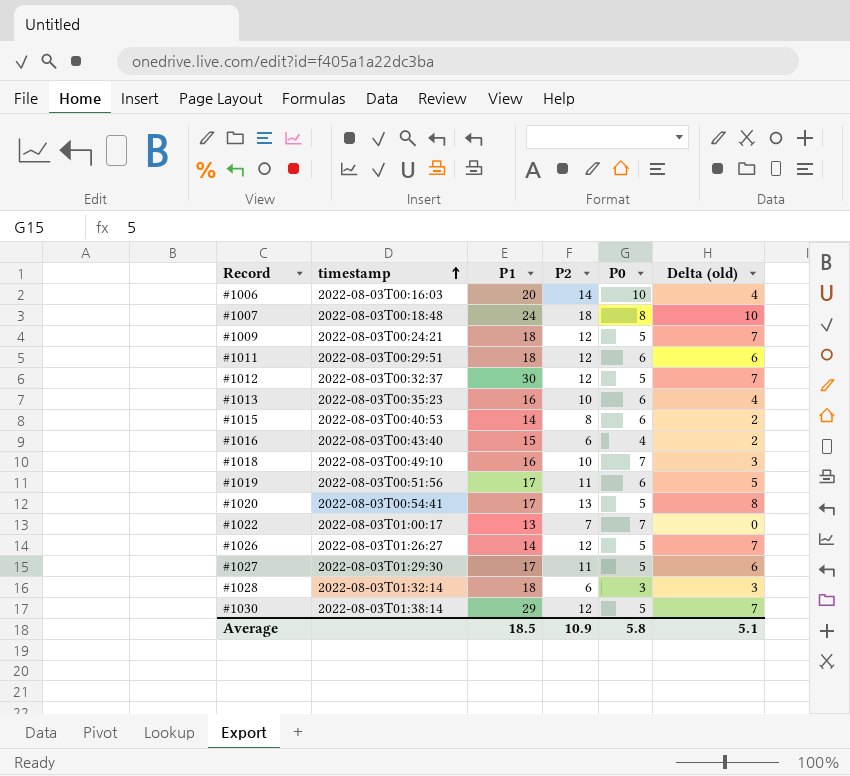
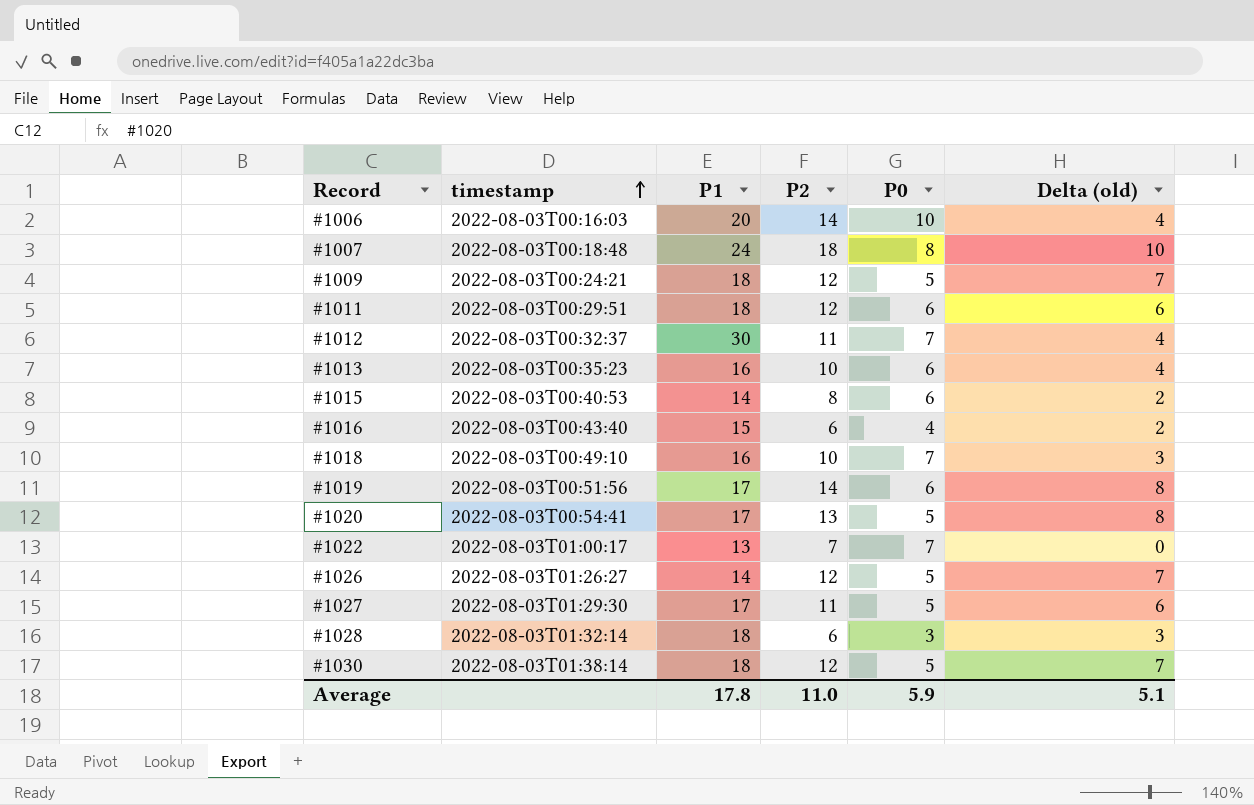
#1012 | P2: 12 -> 11
#1012 | P0: 5 -> 7
#1012 | Delta (old): 7 -> 4
#1019 | P2: 11 -> 14
#1019 | Delta (old): 5 -> 8
#1030 | P1: 29 -> 18
Average | P1: 18.5 -> 17.8
Average | P2: 10.9 -> 11.0
Average | P0: 5.8 -> 5.9

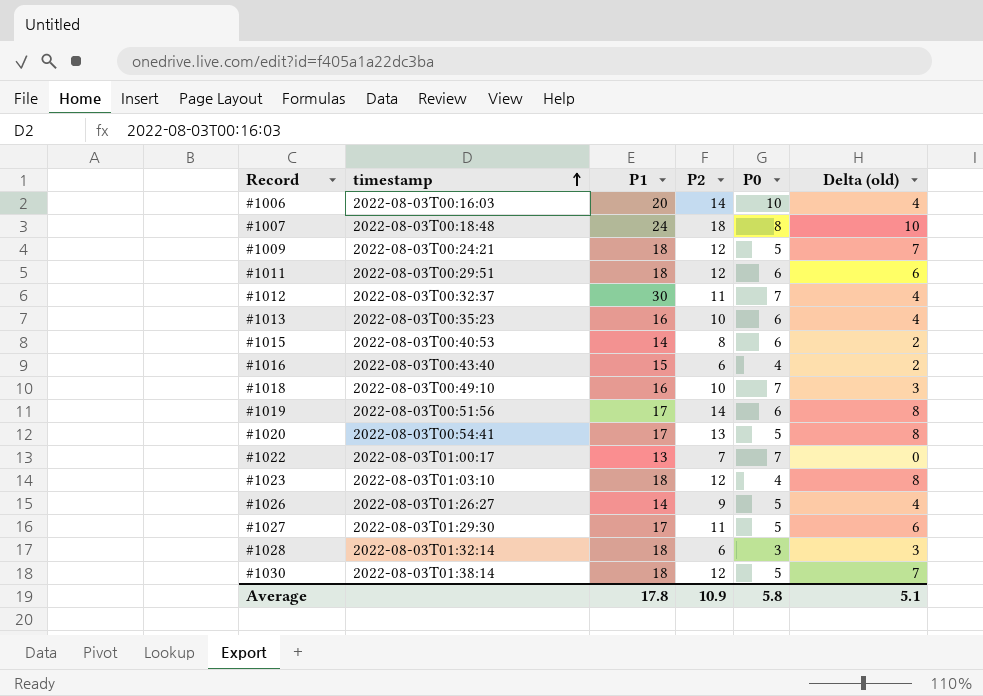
row #1023: none -> 2022-08-03T01:03:10 | 18 | 12 | 4 | 8
#1026 | P2: 12 -> 9
#1026 | Delta (old): 7 -> 4
Average | P2: 11.0 -> 10.9
Average | P0: 5.9 -> 5.8

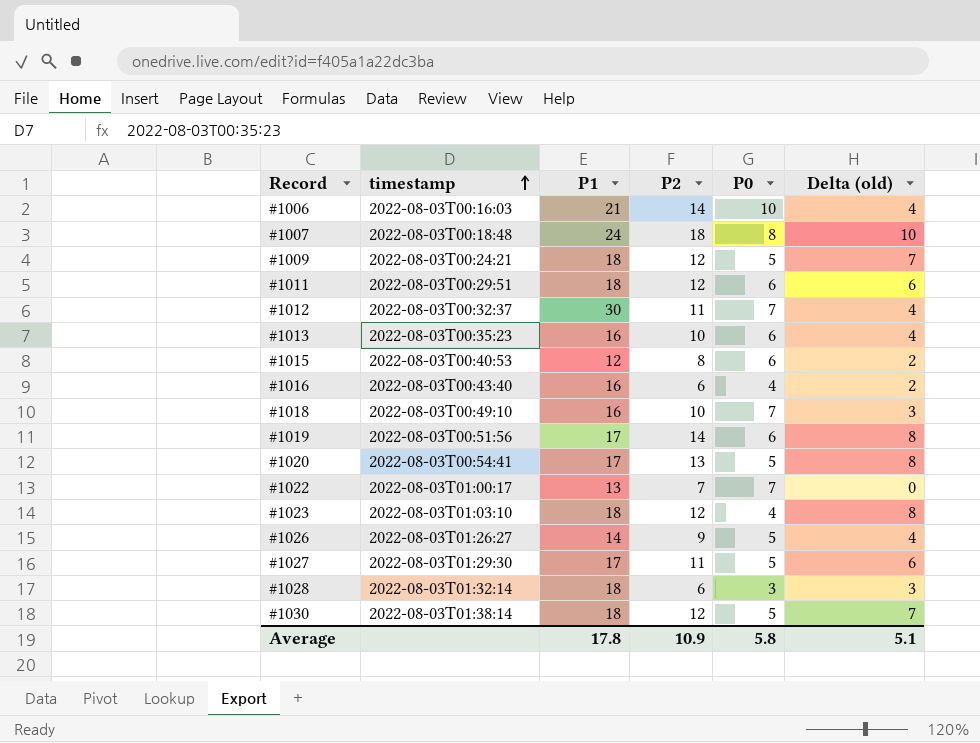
#1006 | P1: 20 -> 21
#1015 | P1: 14 -> 12
#1016 | P1: 15 -> 16

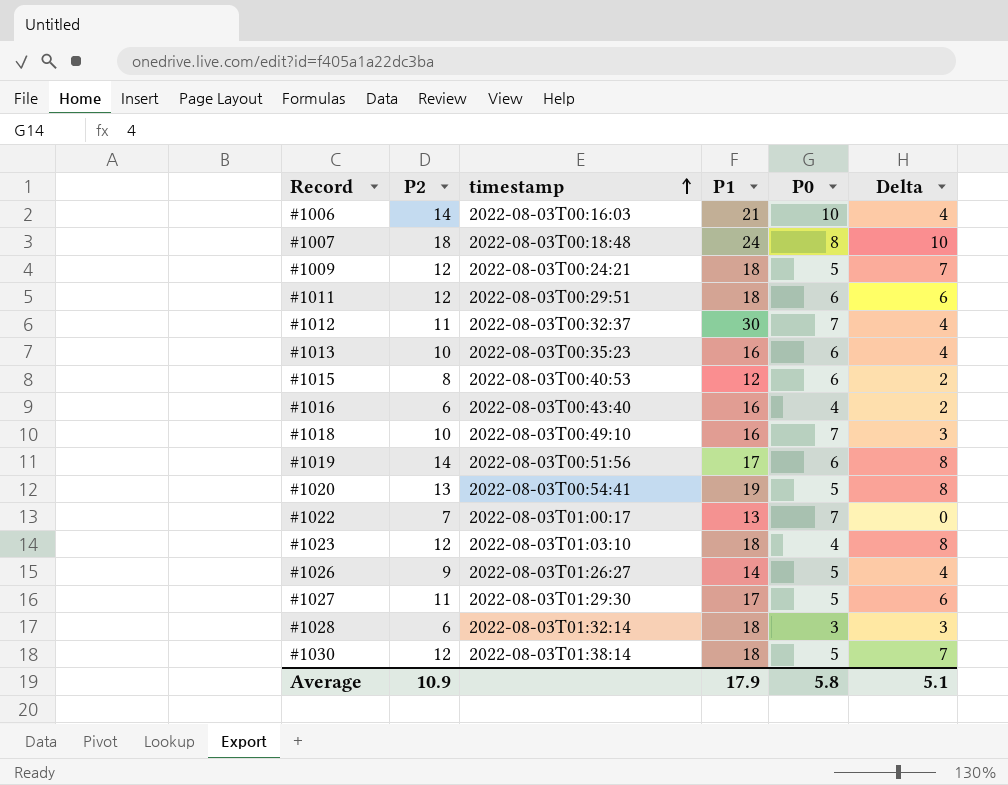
column P2 | position: 4 -> 2
column name: Delta (old) -> Delta
#1020 | P1: 17 -> 19
Average | P1: 17.8 -> 17.9

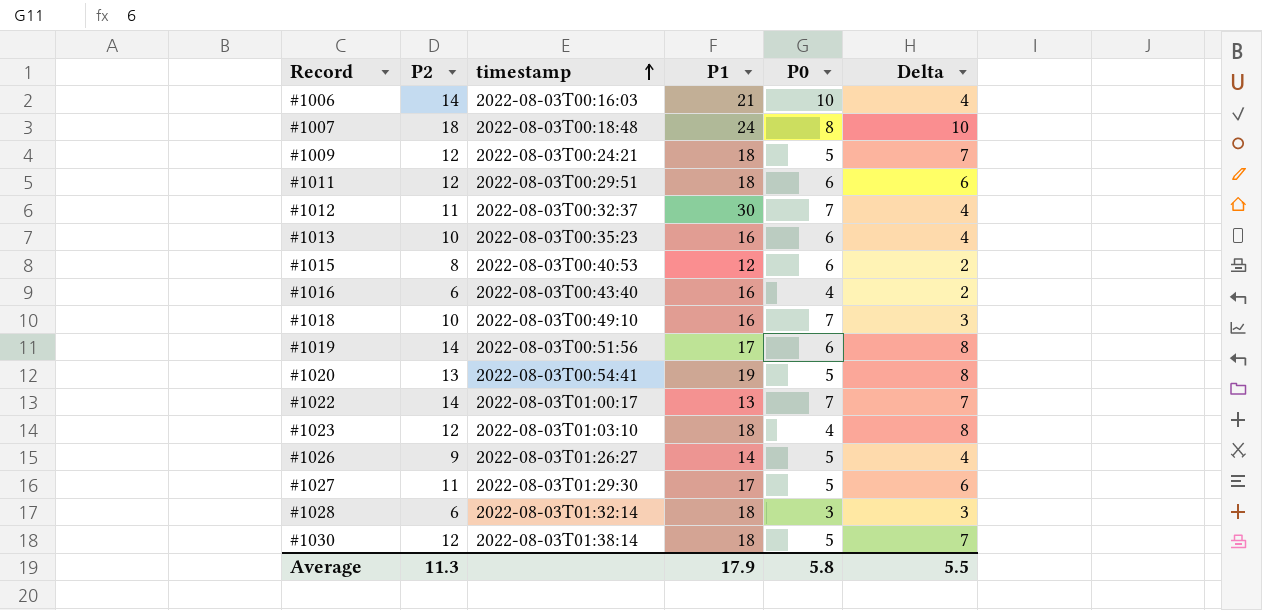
#1022 | P2: 7 -> 14
#1022 | Delta: 0 -> 7
Average | P2: 10.9 -> 11.3
Average | Delta: 5.1 -> 5.5

